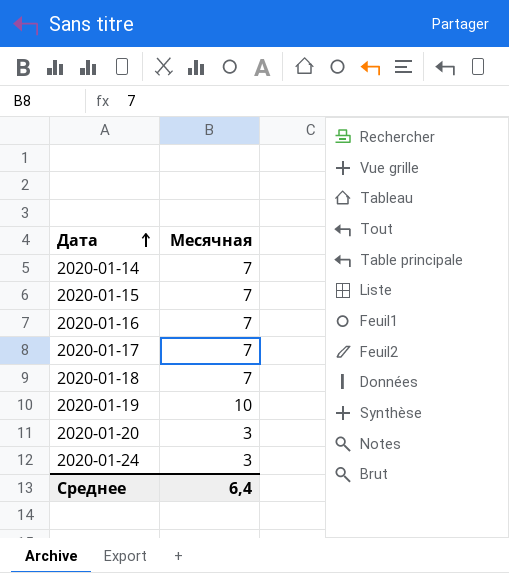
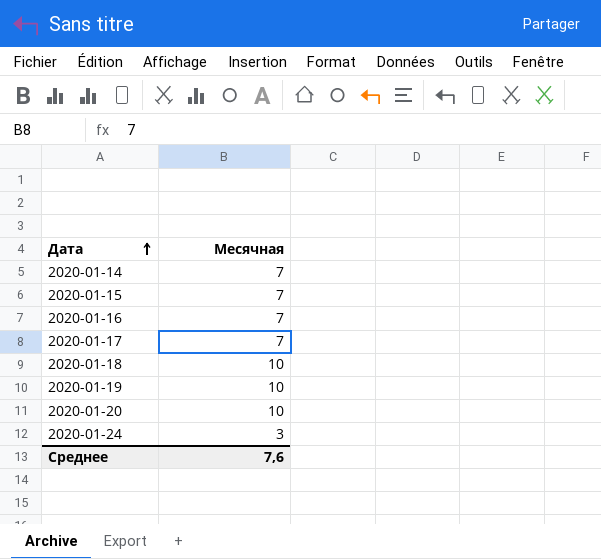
2020-01-18 | Месячная: 7 -> 10
2020-01-20 | Месячная: 3 -> 10
Среднее | Месячная: 6,4 -> 7,6

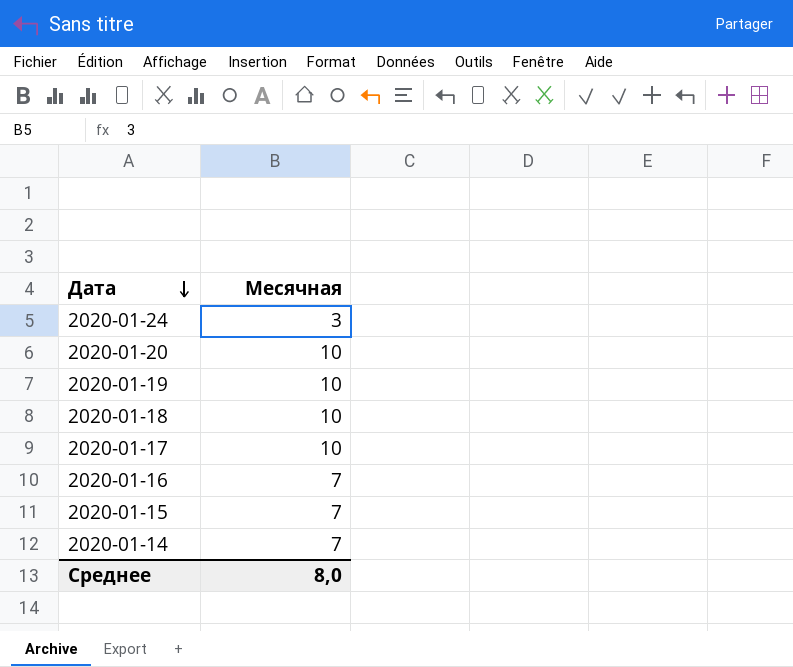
row order: Дата ascending -> Дата descending
2020-01-17 | Месячная: 7 -> 10
Среднее | Месячная: 7,6 -> 8,0

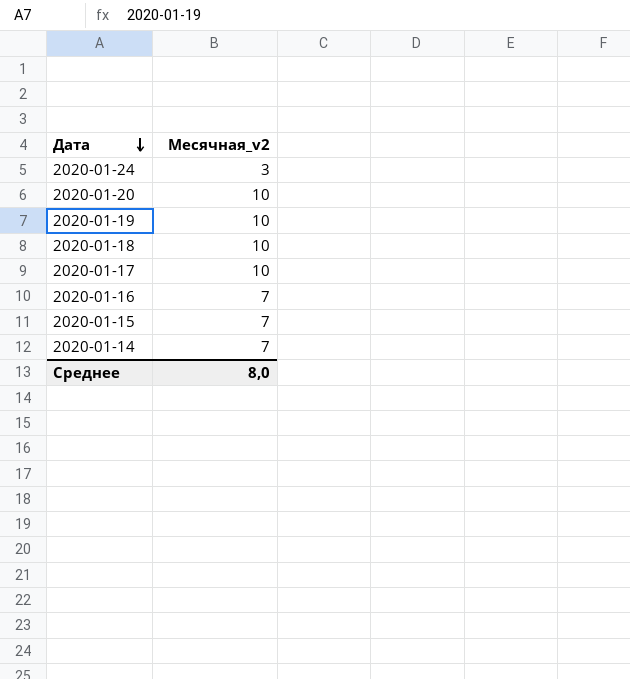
column name: Месячная -> Месячная_v2

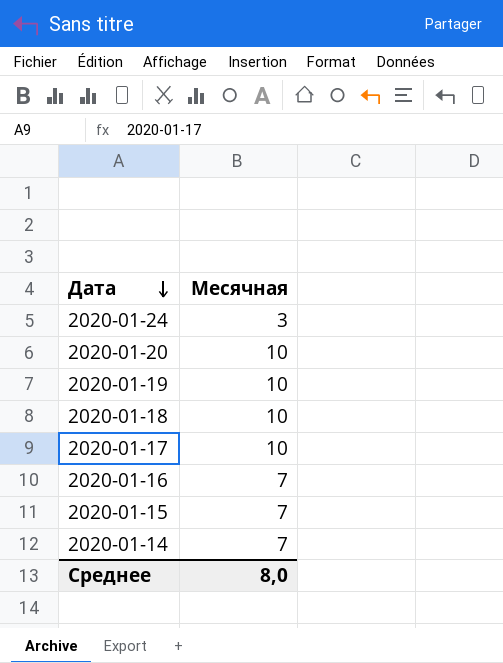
column name: Месячная_v2 -> Месячная

